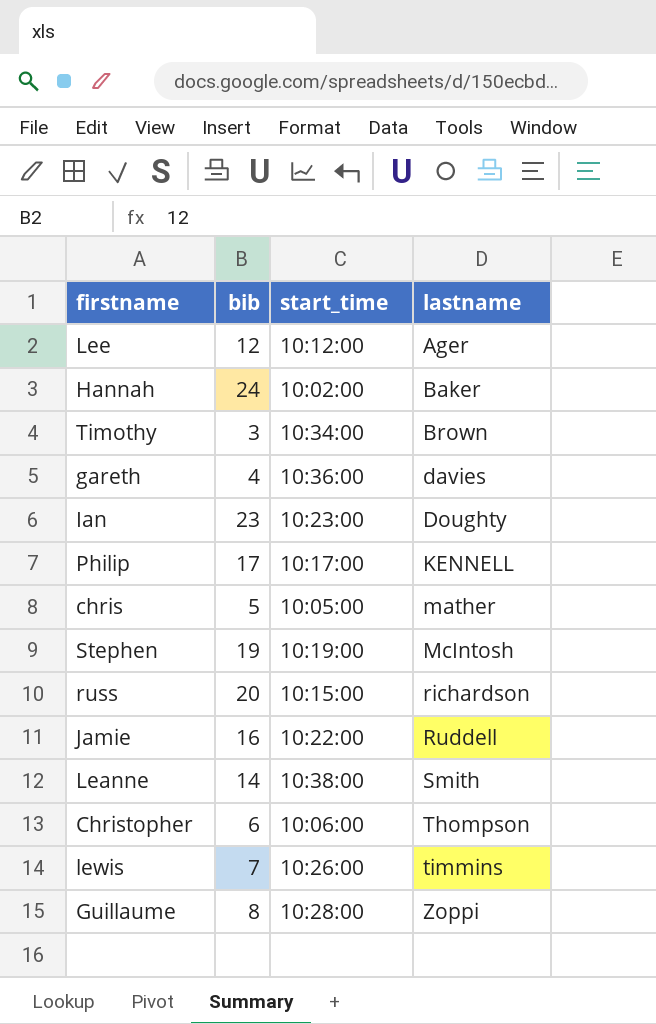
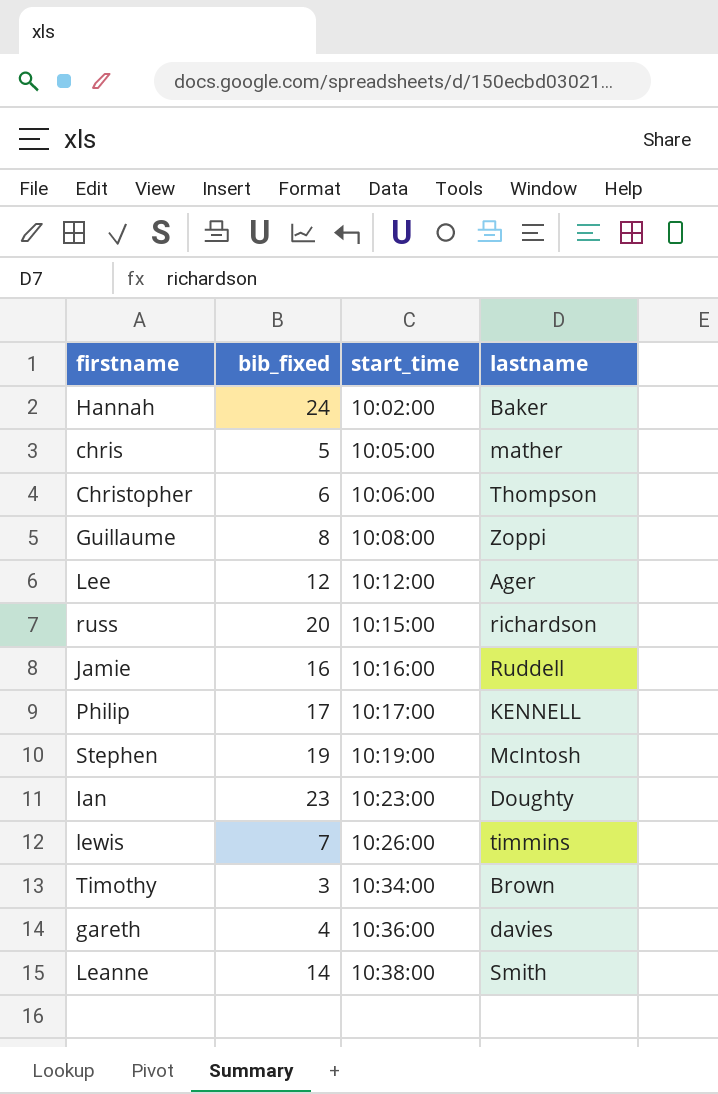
row order: lastname ascending -> start_time ascending
column name: bib -> bib_fixed
Guillaume | start_time: 10:28:00 -> 10:08:00
Jamie | start_time: 10:22:00 -> 10:16:00

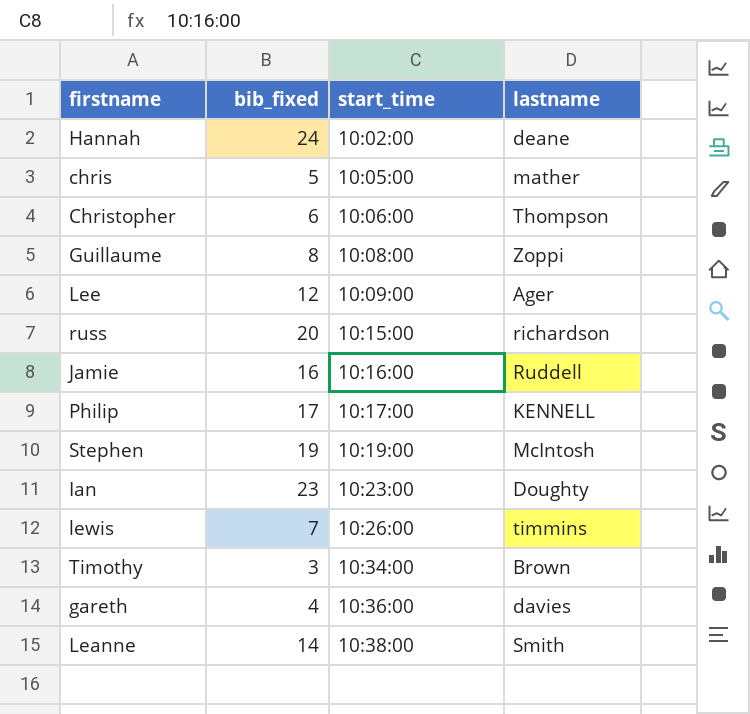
Hannah | lastname: Baker -> deane
Lee | start_time: 10:12:00 -> 10:09:00

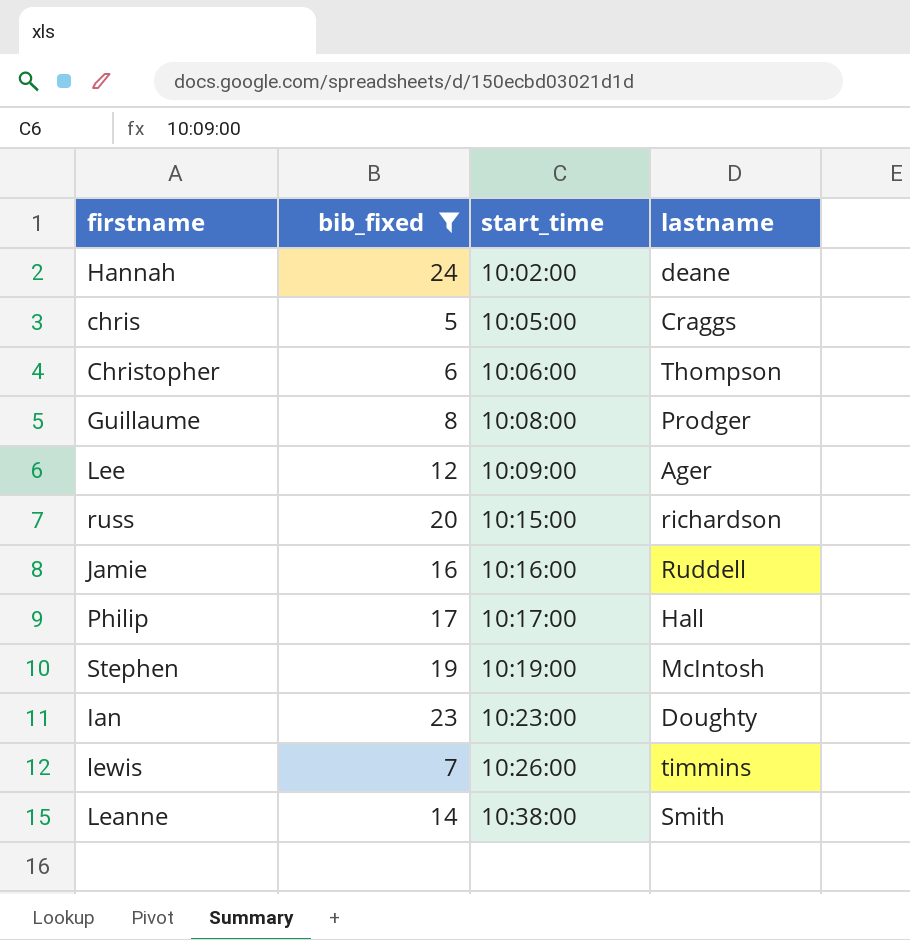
filter: none -> bib_fixed >= 5
chris | lastname: mather -> Craggs
Guillaume | lastname: Zoppi -> Prodger
Philip | lastname: KENNELL -> Hall

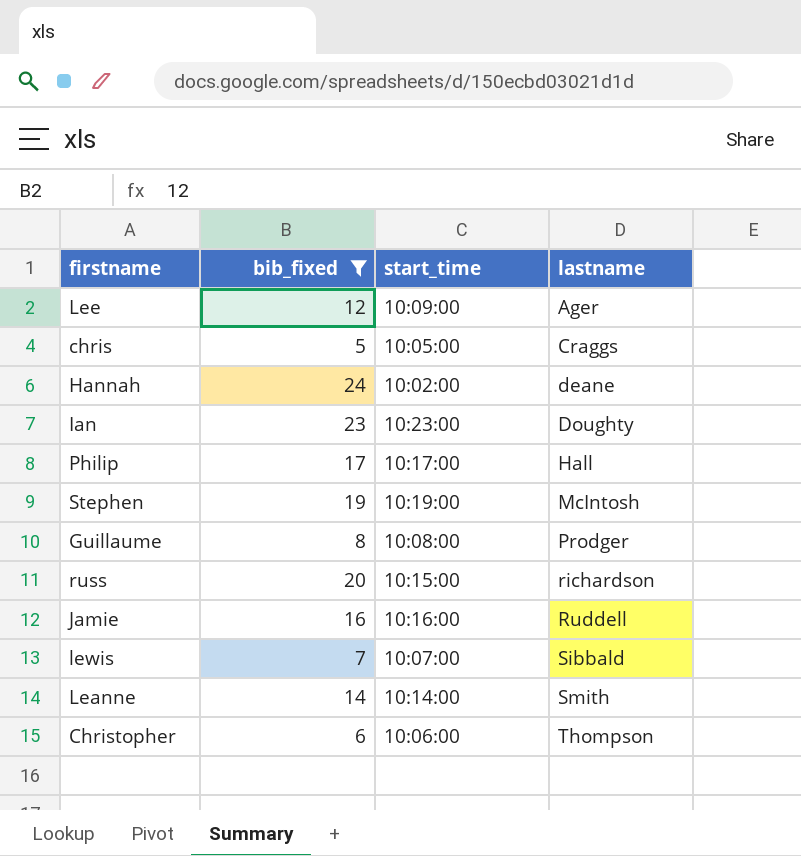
row order: start_time ascending -> lastname ascending
lewis | start_time: 10:26:00 -> 10:07:00
lewis | lastname: timmins -> Sibbald
Leanne | start_time: 10:38:00 -> 10:14:00

